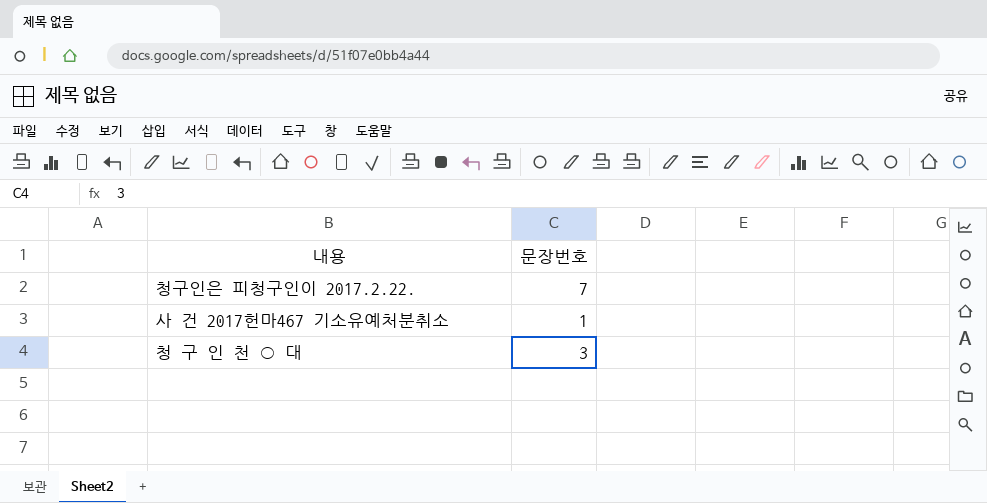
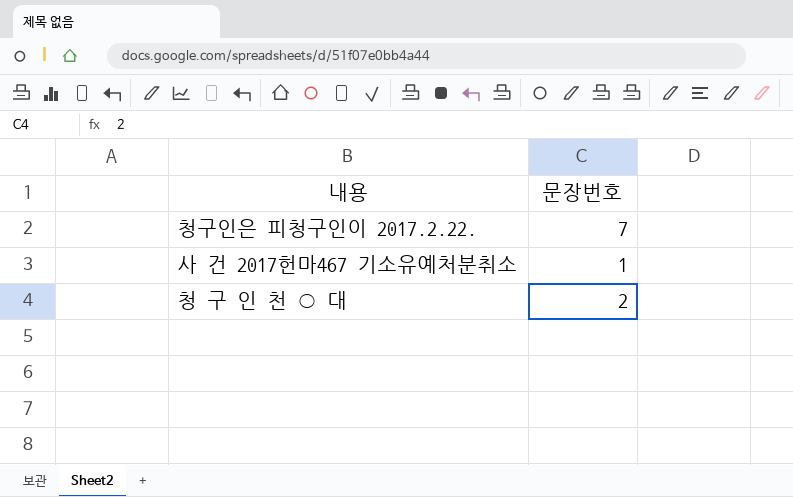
청 구 인 천 ○ 대 | 문장번호: 3 -> 2

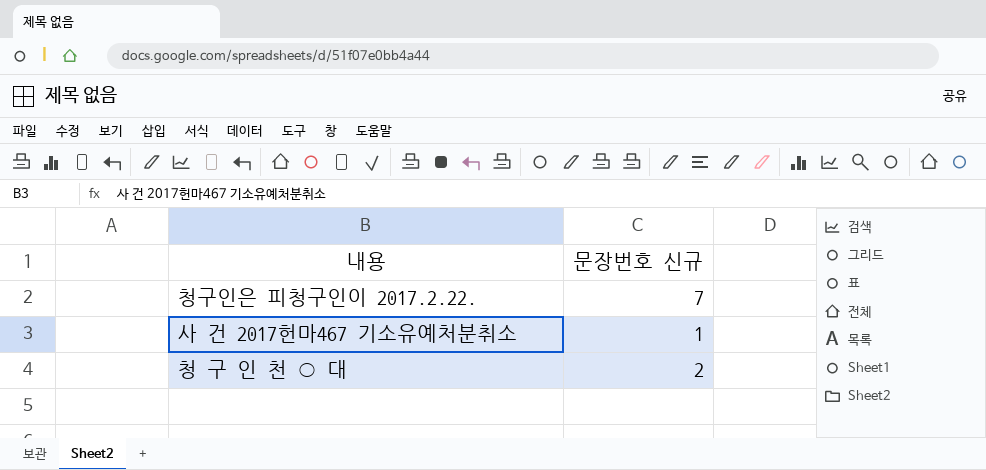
column name: 문장번호 -> 문장번호 신규

